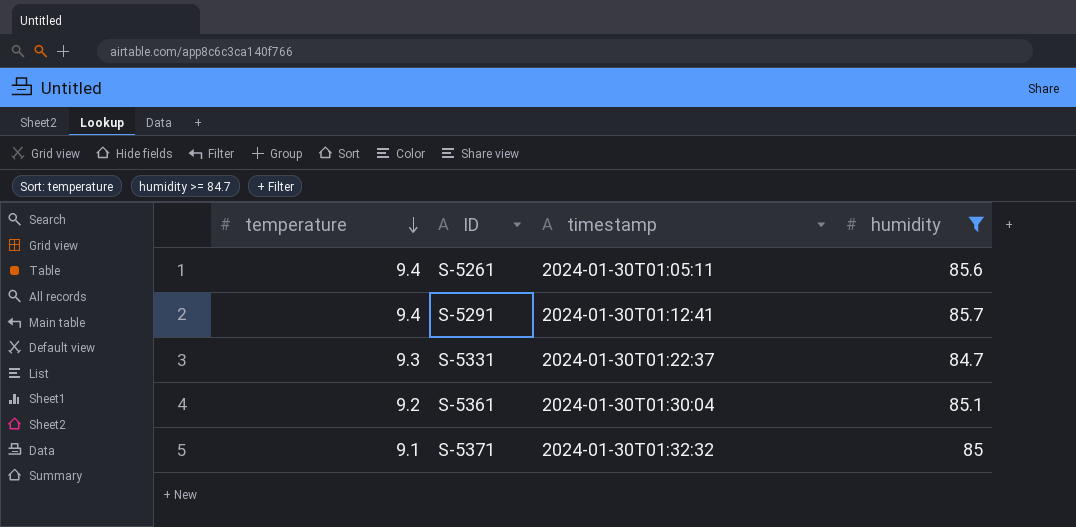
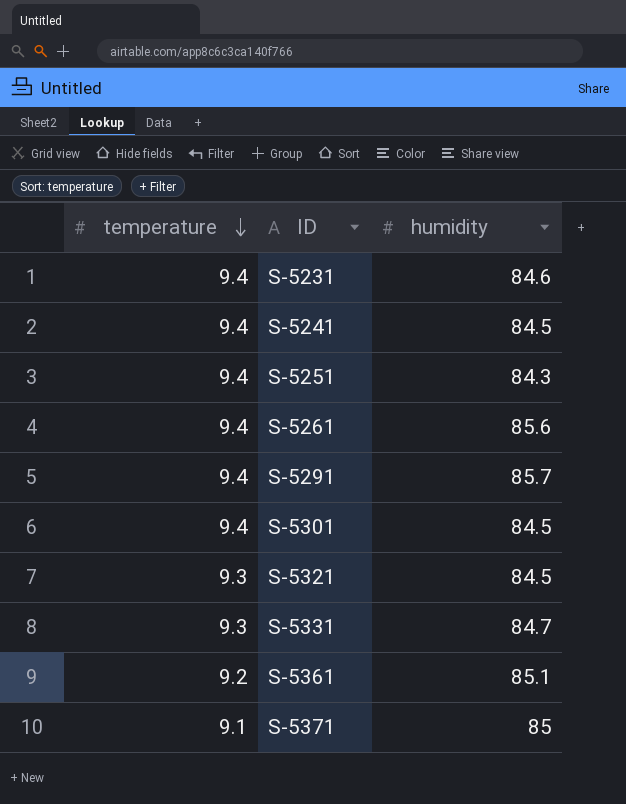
filter: humidity >= 84.7 -> none
column timestamp | position: 3 -> none

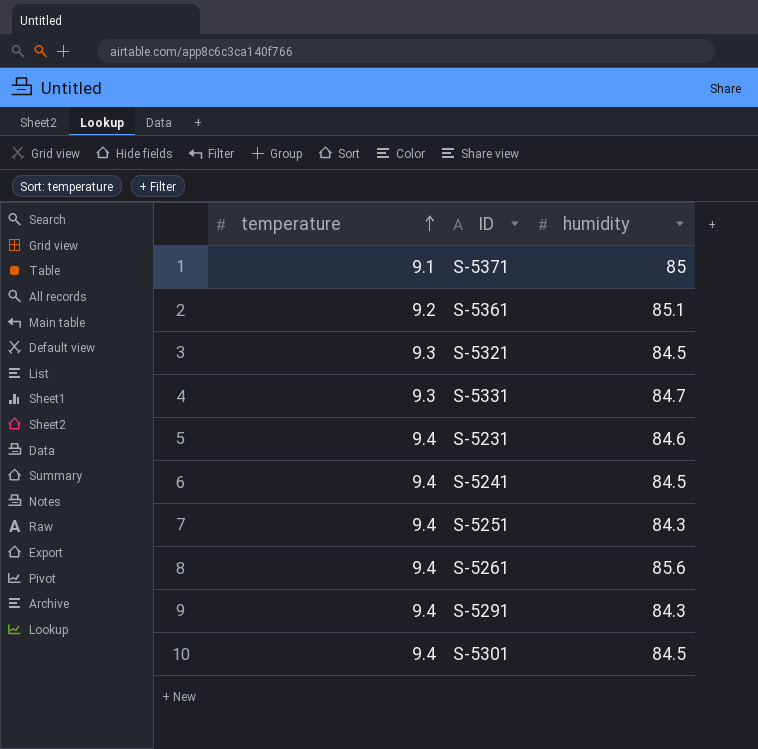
row order: temperature descending -> temperature ascending
S-5291 | humidity: 85.7 -> 84.3

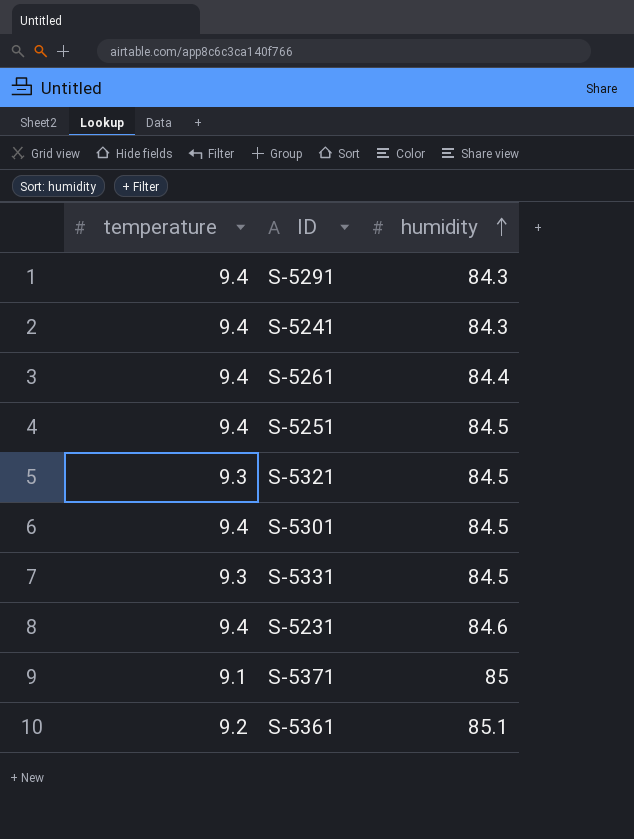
row order: temperature ascending -> humidity ascending
S-5241 | humidity: 84.5 -> 84.3
S-5261 | humidity: 85.6 -> 84.4
S-5251 | humidity: 84.3 -> 84.5
S-5331 | humidity: 84.7 -> 84.5

